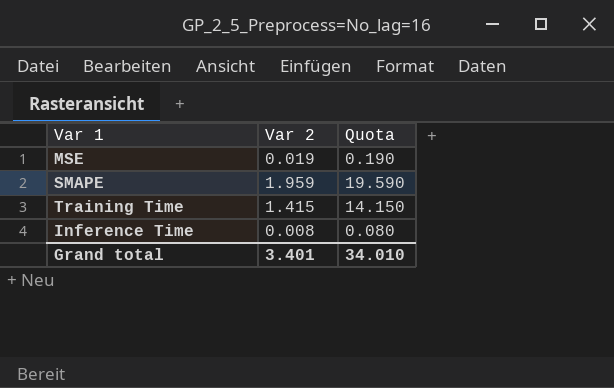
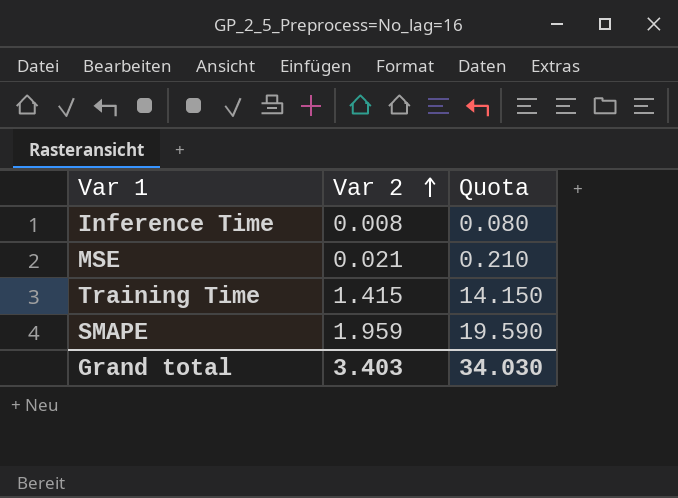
row order: none -> Var 2 ascending
MSE | Var 2: 0.019 -> 0.021
MSE | Quota: 0.190 -> 0.210
Grand total | Var 2: 3.401 -> 3.403
Grand total | Quota: 34.010 -> 34.030

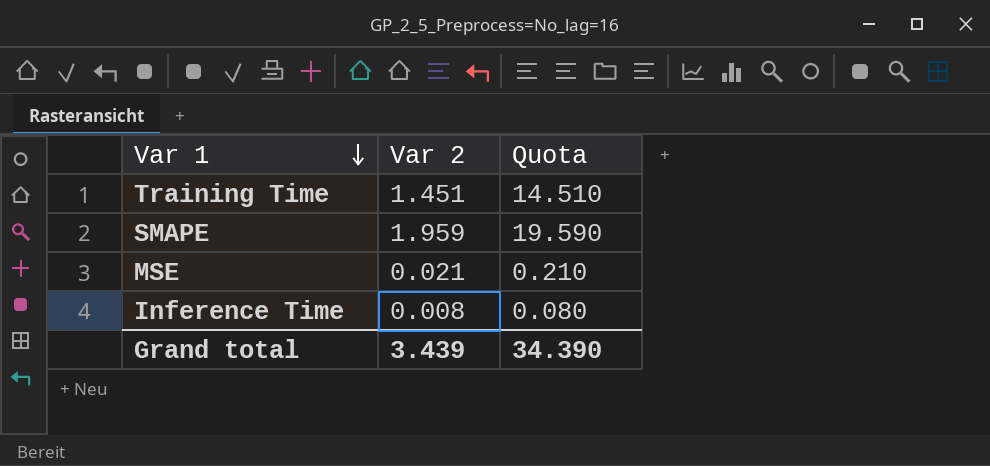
row order: Var 2 ascending -> Var 1 descending
Training Time | Var 2: 1.415 -> 1.451
Training Time | Quota: 14.150 -> 14.510
Grand total | Var 2: 3.403 -> 3.439
Grand total | Quota: 34.030 -> 34.390

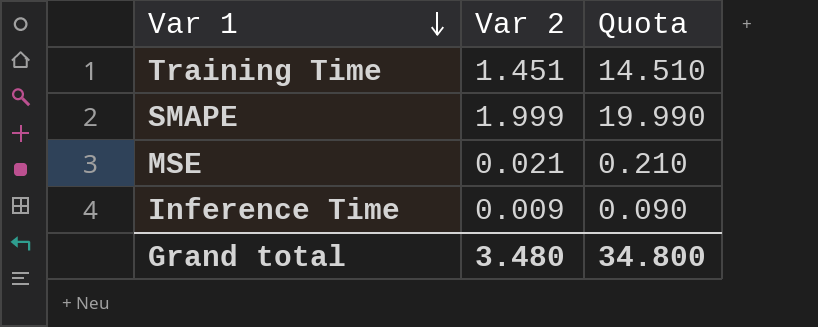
SMAPE | Var 2: 1.959 -> 1.999
SMAPE | Quota: 19.590 -> 19.990
Inference Time | Var 2: 0.008 -> 0.009
Inference Time | Quota: 0.080 -> 0.090
Grand total | Var 2: 3.439 -> 3.480
Grand total | Quota: 34.390 -> 34.800

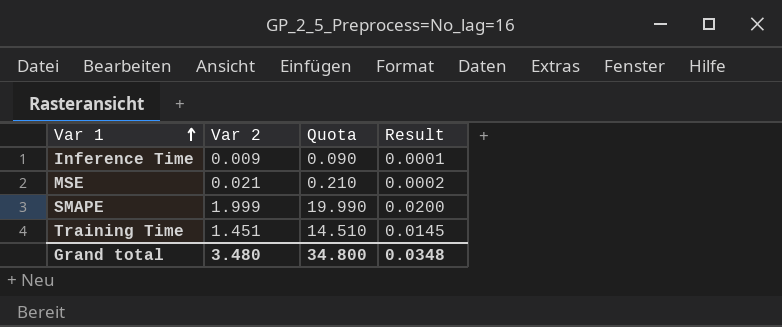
row order: Var 1 descending -> Var 1 ascending
column Result | formula: none -> [Var 2] * 0.01

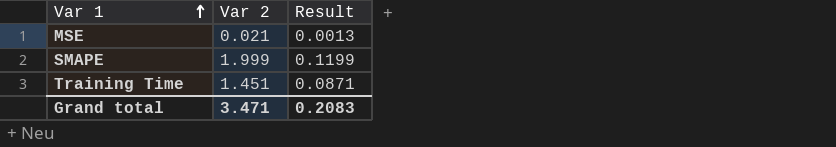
column Quota | formula: [Var 2] * 10 -> none
column Result | formula: [Var 2] * 0.01 -> [Var 2] * 0.06
row Inference Time: 0.009 | 0.090 | 0.0001 -> none
Grand total | Var 2: 3.480 -> 3.471
Grand total | Result: 0.0348 -> 0.2083

